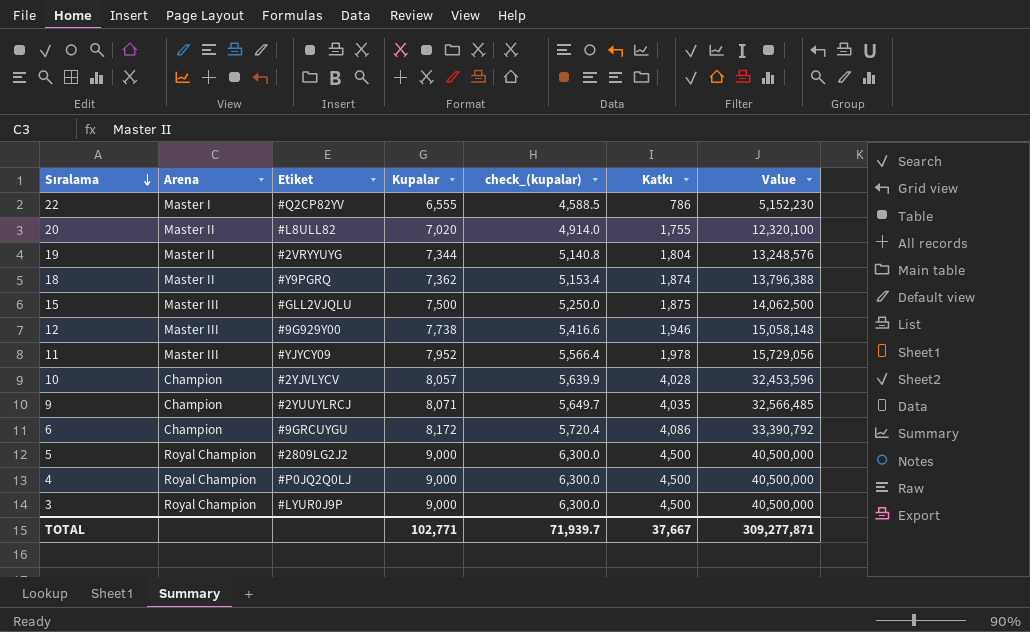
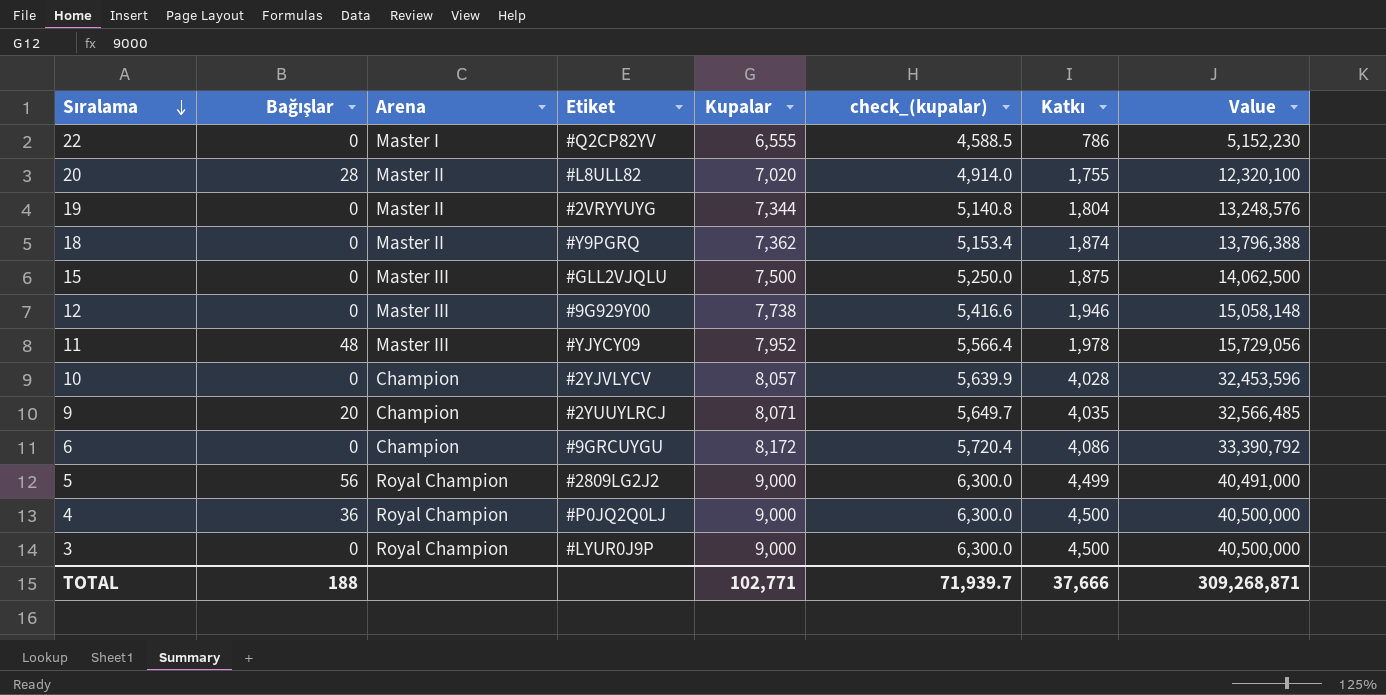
column Bağışlar | position: none -> 2
5 | Katkı: 4,500 -> 4,499
5 | Value: 40,500,000 -> 40,491,000
TOTAL | Katkı: 37,667 -> 37,666
TOTAL | Value: 309,277,871 -> 309,268,871

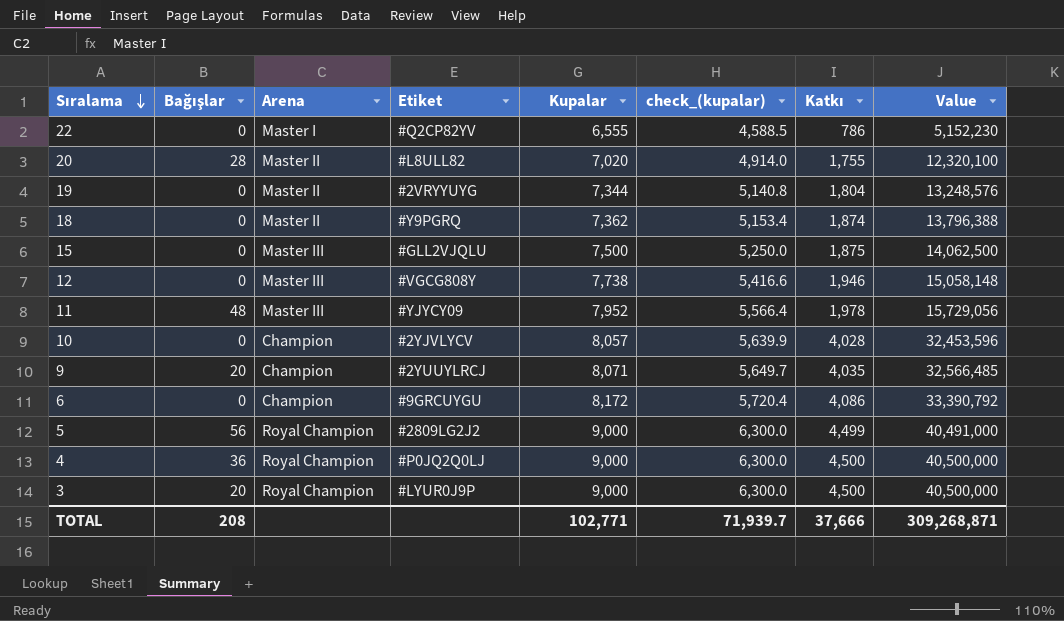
12 | Etiket: #9G929Y00 -> #VGCG808Y
3 | Bağışlar: 0 -> 20
TOTAL | Bağışlar: 188 -> 208

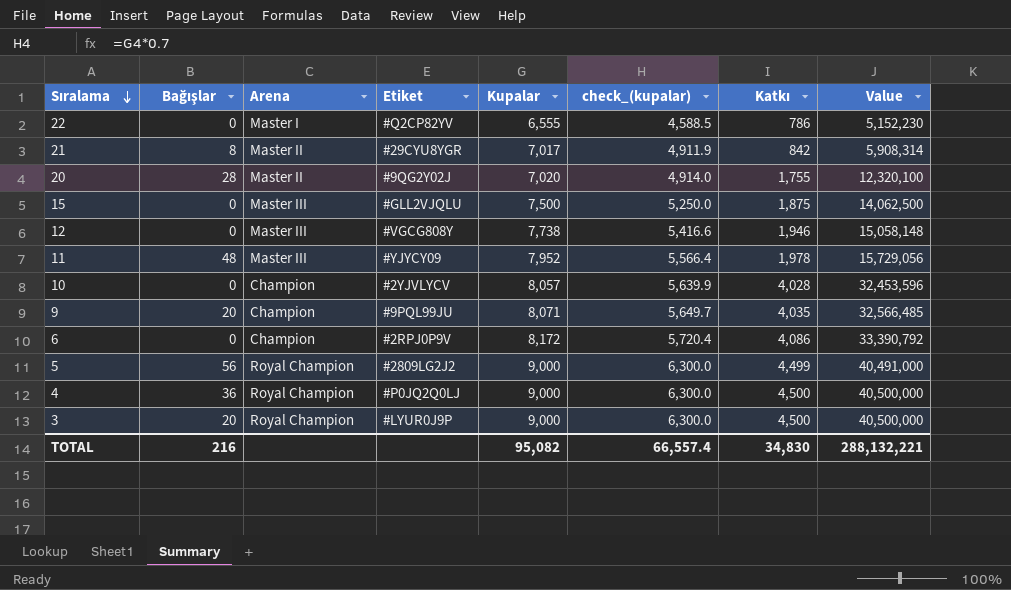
row 19: 0 | Master II | #2VRYYUYG | 7,344 | 5,140.8 | 1,804 | 13,248,576 -> none
row 18: 0 | Master II | #Y9PGRQ | 7,362 | 5,153.4 | 1,874 | 13,796,388 -> none
row 21: none -> 8 | Master II | #29CYU8YGR | 7,017 | 4,911.9 | 842 | 5,908,314
20 | Etiket: #L8ULL82 -> #9QG2Y02J
9 | Etiket: #2YUUYLRCJ -> #9PQL99JU
6 | Etiket: #9GRCUYGU -> #2RPJ0P9V
TOTAL | Bağışlar: 208 -> 216
TOTAL | Kupalar: 102,771 -> 95,082
TOTAL | check_(kupalar): 71,939.7 -> 66,557.4
TOTAL | Katkı: 37,666 -> 34,830
TOTAL | Value: 309,268,871 -> 288,132,221

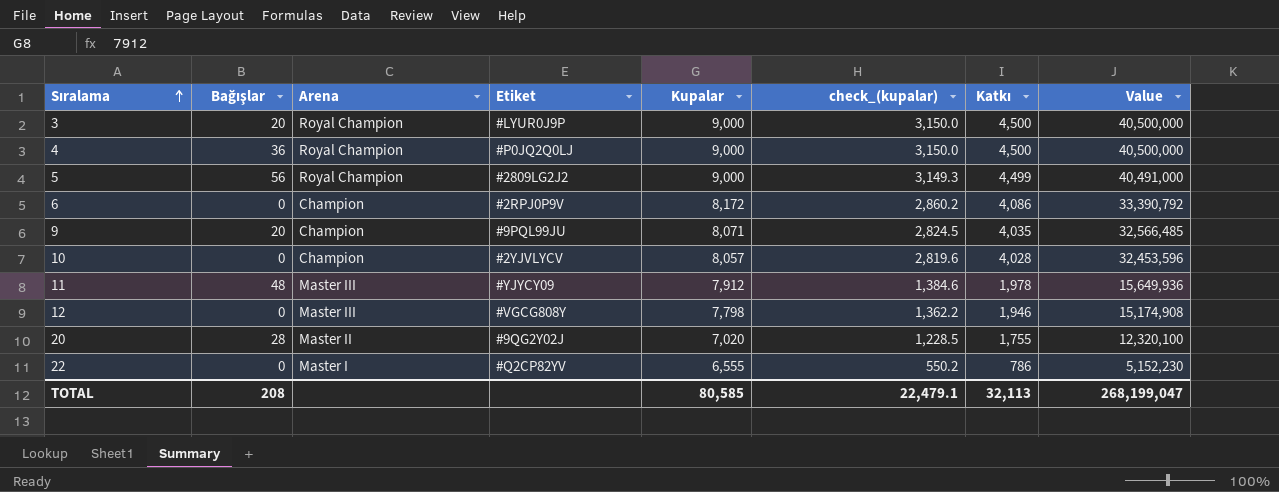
row order: Sıralama descending -> Sıralama ascending
column check_(kupalar) | formula: [Kupalar] * 0.7 -> [Katkı] * 0.7
row 21: 8 | Master II | #29CYU8YGR | 7,017 | 4,911.9 | 842 | 5,908,314 -> none
row 15: 0 | Master III | #GLL2VJQLU | 7,500 | 5,250.0 | 1,875 | 14,062,500 -> none
11 | Kupalar: 7,952 -> 7,912
11 | Value: 15,729,056 -> 15,649,936
12 | Kupalar: 7,738 -> 7,798
12 | Value: 15,058,148 -> 15,174,908
TOTAL | Bağışlar: 216 -> 208
TOTAL | Kupalar: 95,082 -> 80,585
TOTAL | check_(kupalar): 66,557.4 -> 22,479.1
TOTAL | Katkı: 34,830 -> 32,113
TOTAL | Value: 288,132,221 -> 268,199,047

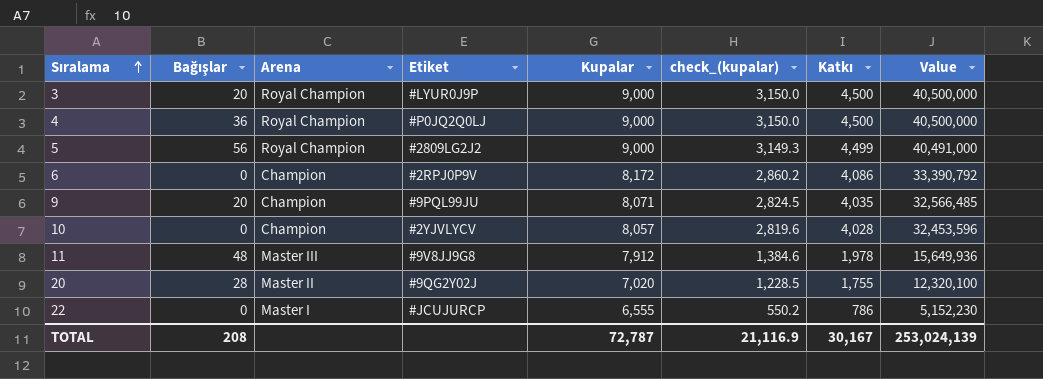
row 12: 0 | Master III | #VGCG808Y | 7,798 | 1,362.2 | 1,946 | 15,174,908 -> none
11 | Etiket: #YJYCY09 -> #9V8JJ9G8
22 | Etiket: #Q2CP82YV -> #JCUJURCP
TOTAL | Kupalar: 80,585 -> 72,787
TOTAL | check_(kupalar): 22,479.1 -> 21,116.9
TOTAL | Katkı: 32,113 -> 30,167
TOTAL | Value: 268,199,047 -> 253,024,139

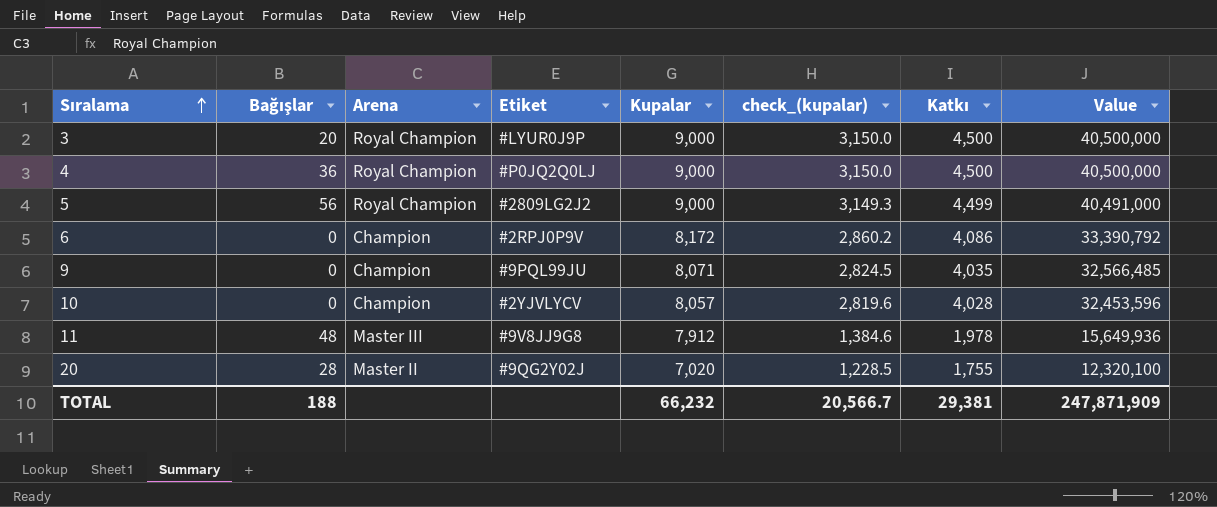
row 22: 0 | Master I | #JCUJURCP | 6,555 | 550.2 | 786 | 5,152,230 -> none
9 | Bağışlar: 20 -> 0
TOTAL | Bağışlar: 208 -> 188
TOTAL | Kupalar: 72,787 -> 66,232
TOTAL | check_(kupalar): 21,116.9 -> 20,566.7
TOTAL | Katkı: 30,167 -> 29,381
TOTAL | Value: 253,024,139 -> 247,871,909

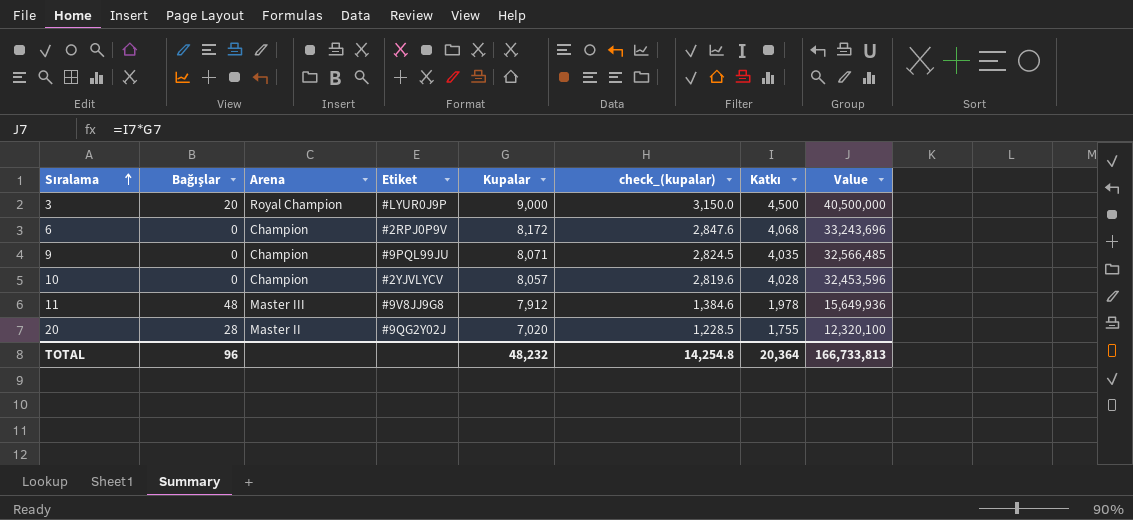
row 4: 36 | Royal Champion | #P0JQ2Q0LJ | 9,000 | 3,150.0 | 4,500 | 40,500,000 -> none
row 5: 56 | Royal Champion | #2809LG2J2 | 9,000 | 3,149.3 | 4,499 | 40,491,000 -> none
6 | check_(kupalar): 2,860.2 -> 2,847.6
6 | Katkı: 4,086 -> 4,068
6 | Value: 33,390,792 -> 33,243,696
TOTAL | Bağışlar: 188 -> 96
TOTAL | Kupalar: 66,232 -> 48,232
TOTAL | check_(kupalar): 20,566.7 -> 14,254.8
TOTAL | Katkı: 29,381 -> 20,364
TOTAL | Value: 247,871,909 -> 166,733,813

